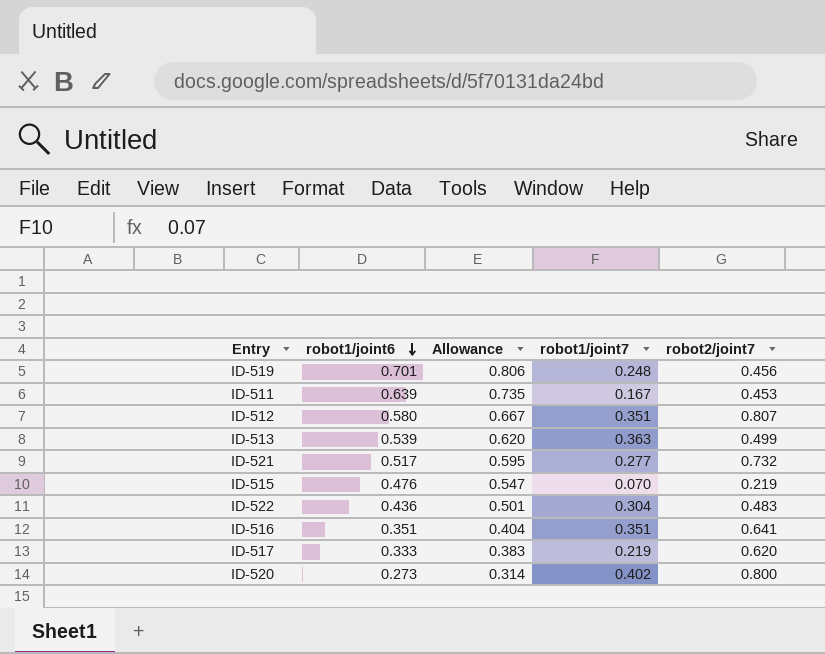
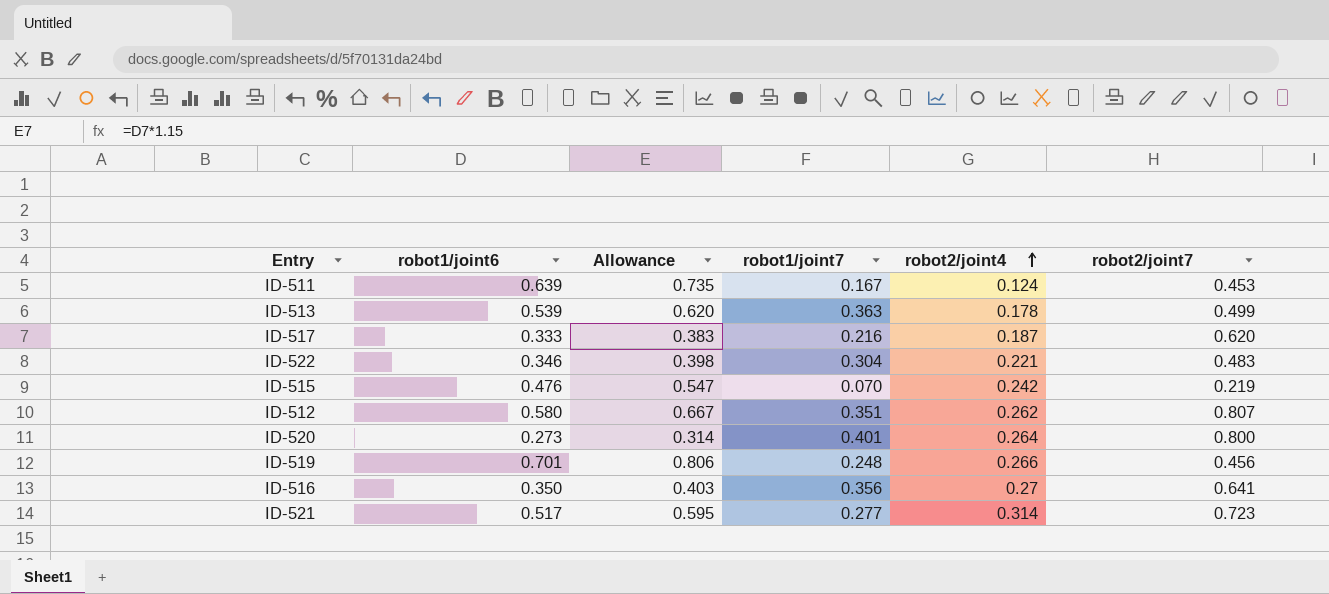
row order: robot1/joint6 descending -> robot2/joint4 ascending
column robot2/joint4 | position: none -> 5
ID-517 | robot1/joint7: 0.219 -> 0.216
ID-522 | robot1/joint6: 0.436 -> 0.346
ID-522 | Allowance: 0.501 -> 0.398
ID-520 | robot1/joint7: 0.402 -> 0.401
ID-516 | robot1/joint6: 0.351 -> 0.350
ID-516 | Allowance: 0.404 -> 0.403
ID-516 | robot1/joint7: 0.351 -> 0.356
ID-521 | robot2/joint7: 0.732 -> 0.723

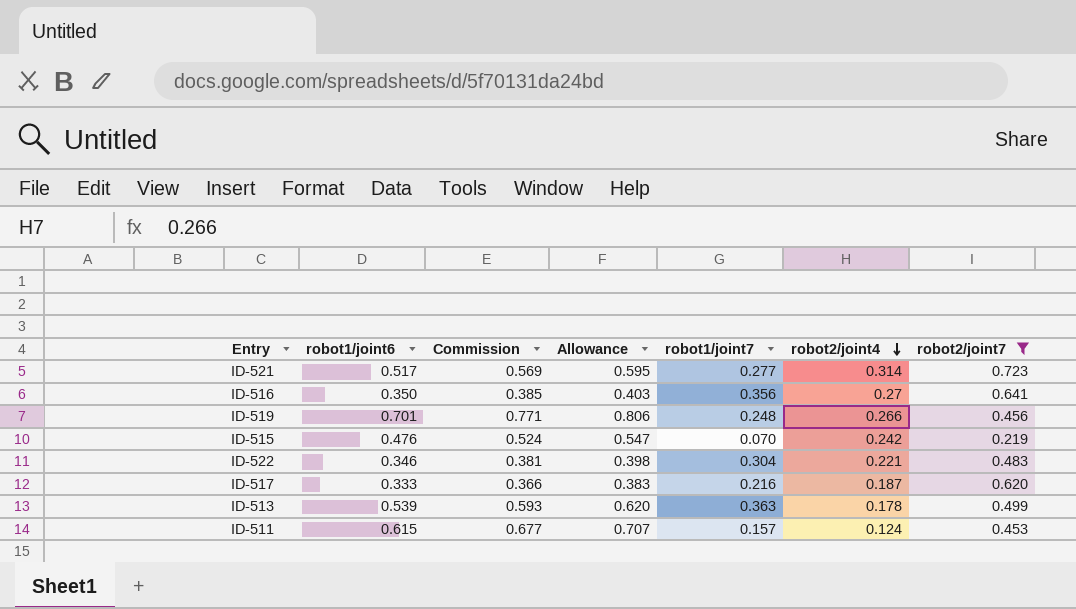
filter: none -> robot2/joint7 <= 0.723
row order: robot2/joint4 ascending -> robot2/joint4 descending
column Commission | formula: none -> [robot1/joint6] * 1.1
ID-511 | robot1/joint6: 0.639 -> 0.615
ID-511 | Allowance: 0.735 -> 0.707
ID-511 | robot1/joint7: 0.167 -> 0.157

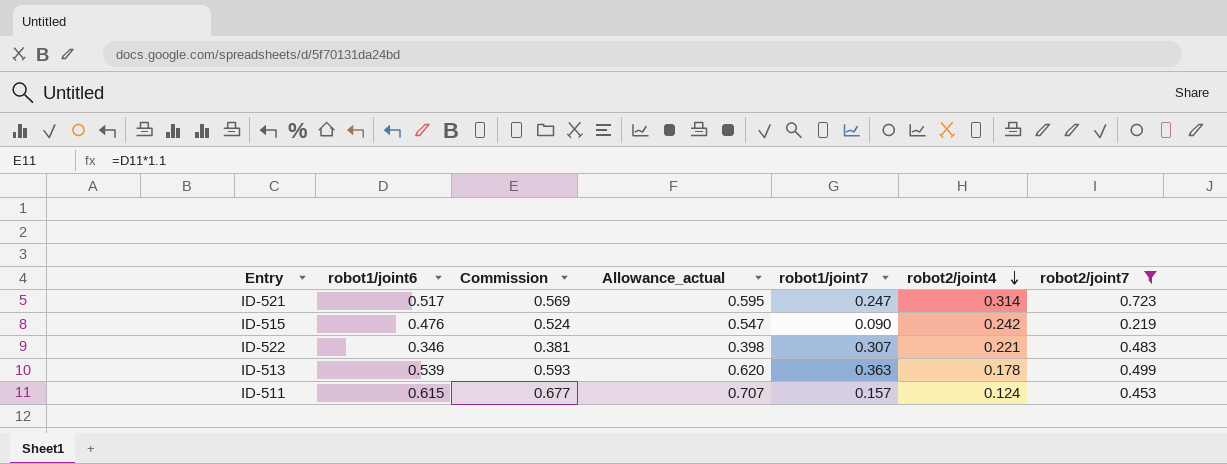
column name: Allowance -> Allowance_actual
row ID-516: 0.350 | 0.385 | 0.403 | 0.356 | 0.27 | 0.641 -> none
row ID-519: 0.701 | 0.771 | 0.806 | 0.248 | 0.266 | 0.456 -> none
row ID-517: 0.333 | 0.366 | 0.383 | 0.216 | 0.187 | 0.620 -> none
ID-521 | robot1/joint7: 0.277 -> 0.247
ID-515 | robot1/joint7: 0.070 -> 0.090
ID-522 | robot1/joint7: 0.304 -> 0.307

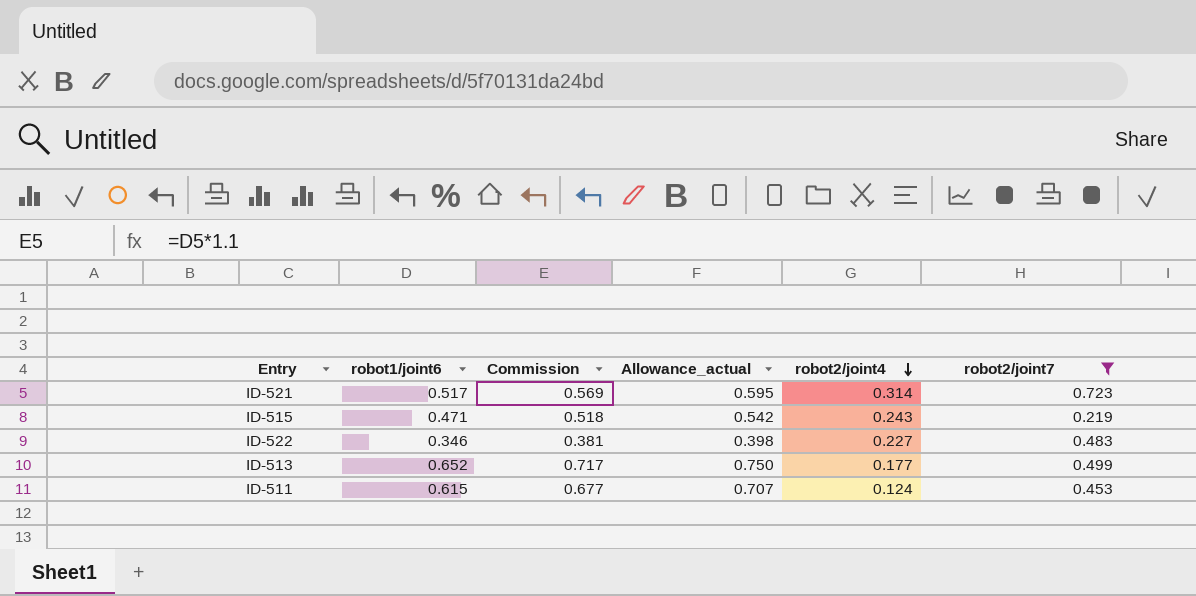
column robot1/joint7 | position: 5 -> none
ID-515 | robot1/joint6: 0.476 -> 0.471
ID-515 | Commission: 0.524 -> 0.518
ID-515 | Allowance_actual: 0.547 -> 0.542
ID-515 | robot2/joint4: 0.242 -> 0.243
ID-522 | robot2/joint4: 0.221 -> 0.227
ID-513 | robot1/joint6: 0.539 -> 0.652
ID-513 | Commission: 0.593 -> 0.717
ID-513 | Allowance_actual: 0.620 -> 0.750
ID-513 | robot2/joint4: 0.178 -> 0.177

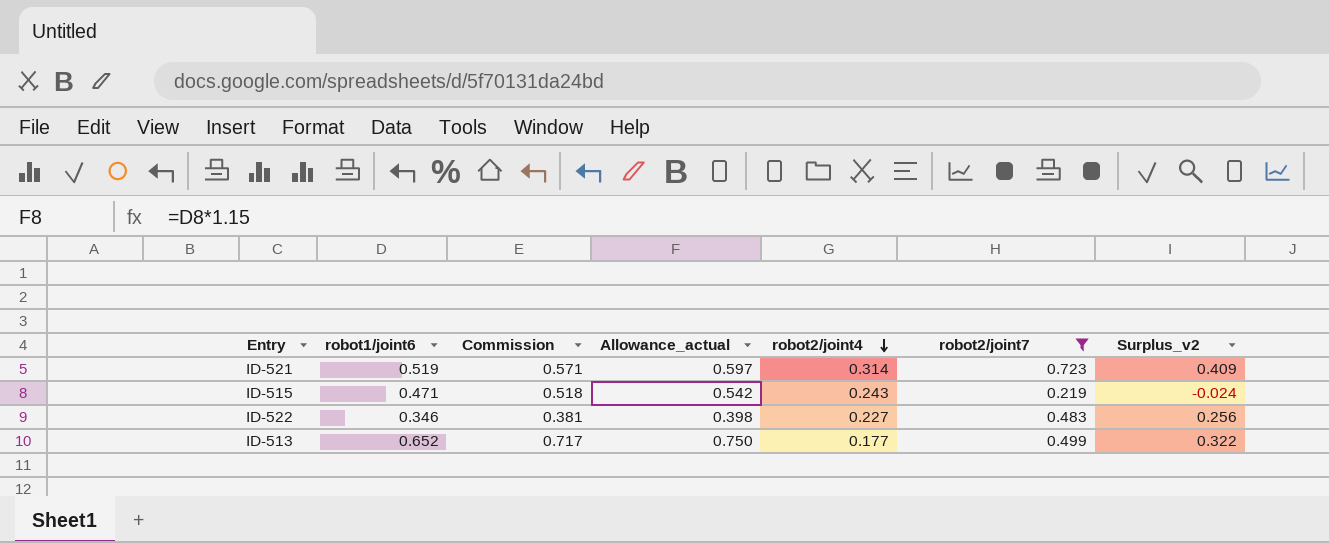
column Surplus_v2 | formula: none -> [robot2/joint7] - [robot2/joint4]
row ID-511: 0.615 | 0.677 | 0.707 | 0.124 | 0.453 -> none
ID-521 | robot1/joint6: 0.517 -> 0.519
ID-521 | Commission: 0.569 -> 0.571
ID-521 | Allowance_actual: 0.595 -> 0.597

